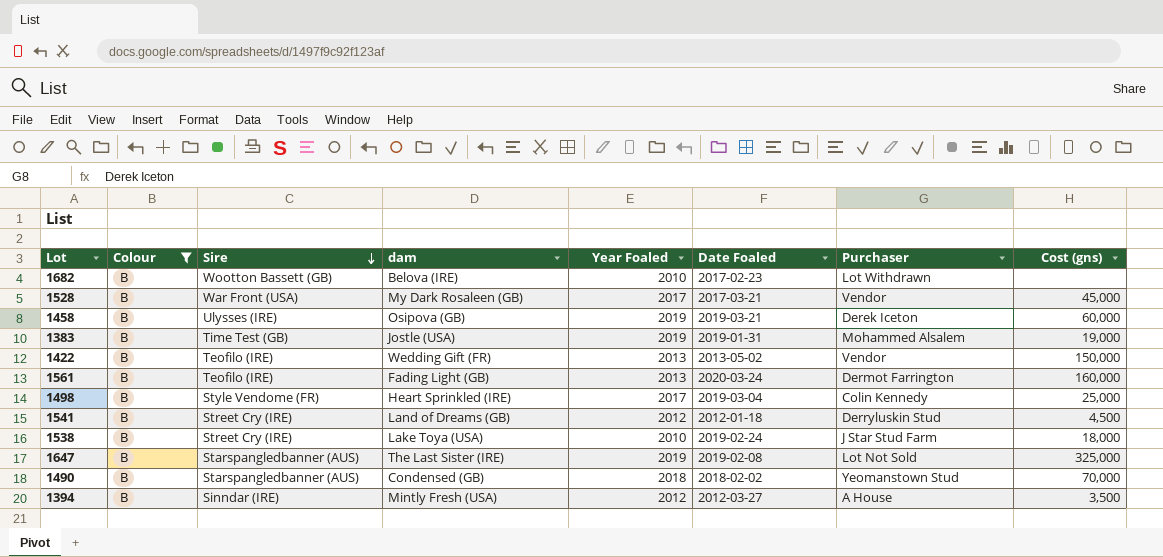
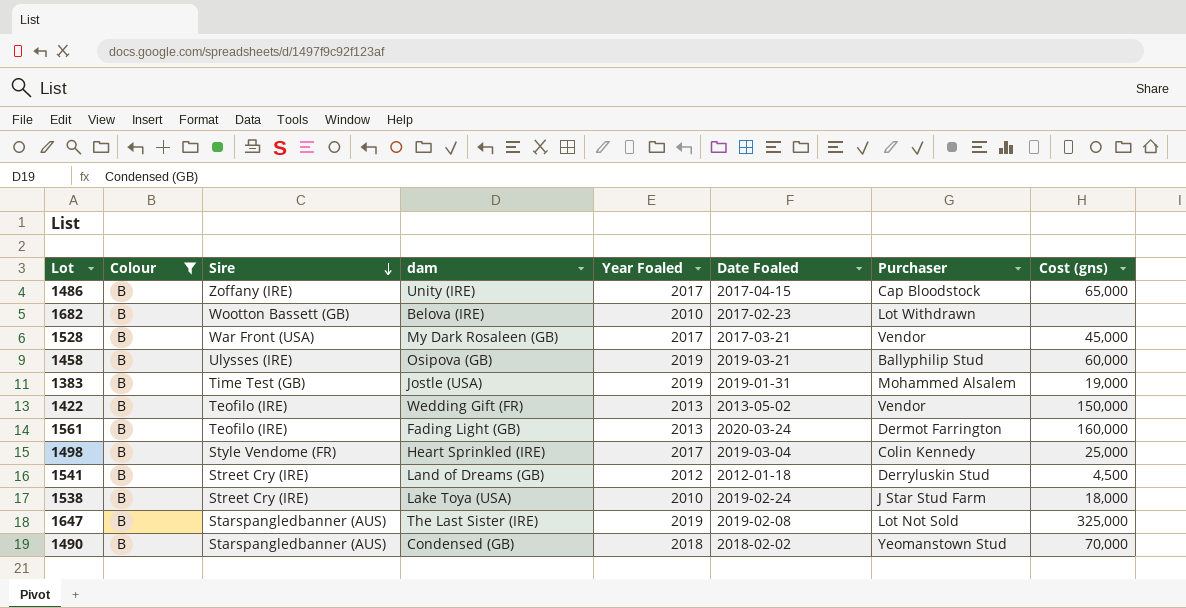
row 1394: B | Sinndar (IRE) | Mintly Fresh (USA) | 2012 | 2012-03-27 | A House | 3,500 -> none
row 1486: none -> B | Zoffany (IRE) | Unity (IRE) | 2017 | 2017-04-15 | Cap Bloodstock | 65,000
1458 | Purchaser: Derek Iceton -> Ballyphilip Stud

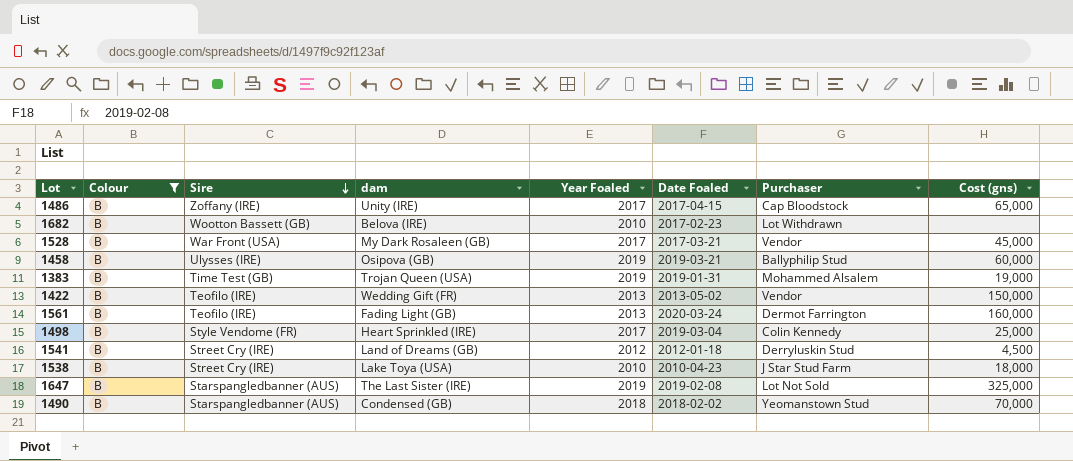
1383 | dam: Jostle (USA) -> Trojan Queen (USA)
1538 | Date Foaled: 2019-02-24 -> 2010-04-23

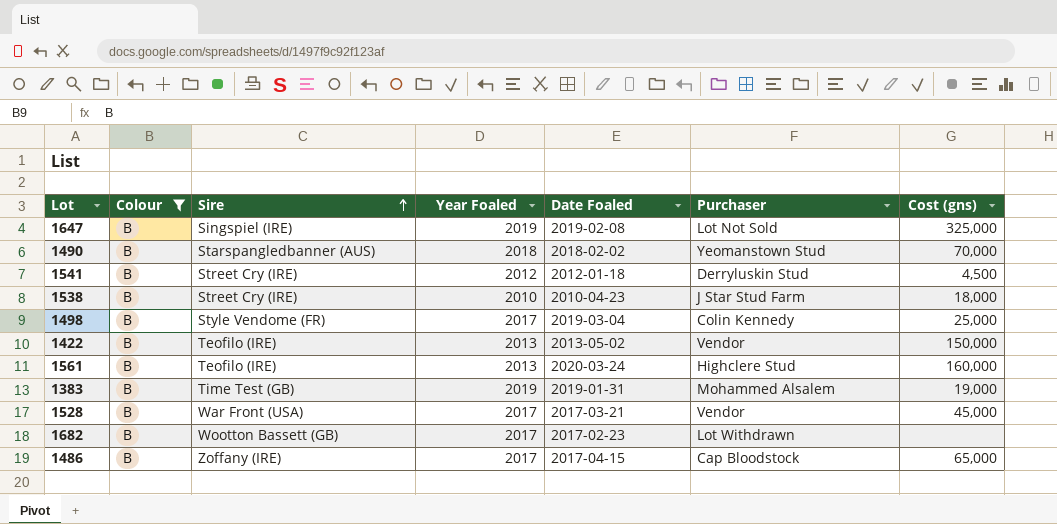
row order: Sire descending -> Sire ascending
column dam | position: 4 -> none
row 1458: B | Ulysses (IRE) | Osipova (GB) | 2019 | 2019-03-21 | Ballyphilip Stud | 60,000 -> none
1647 | Sire: Starspangledbanner (AUS) -> Singspiel (IRE)
1561 | Purchaser: Dermot Farrington -> Highclere Stud
1682 | Year Foaled: 2010 -> 2017

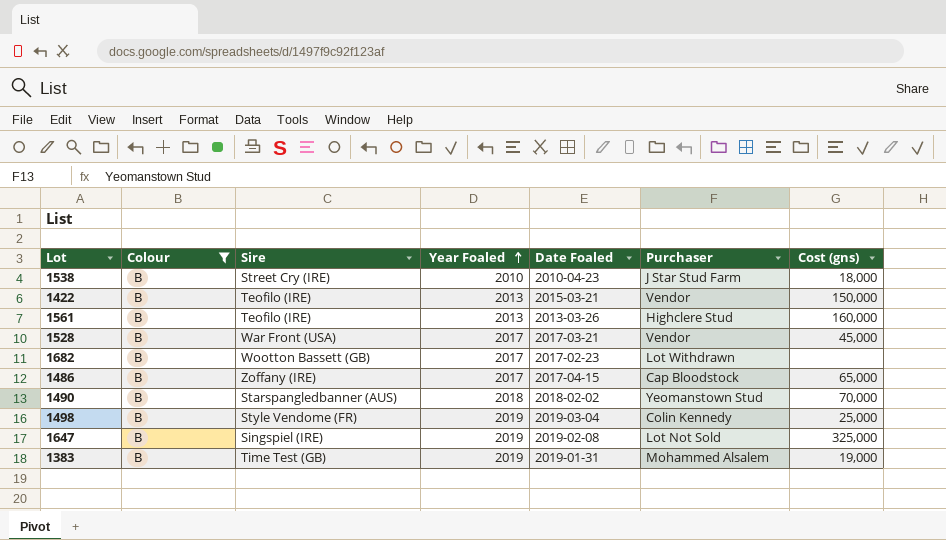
row order: Sire ascending -> Year Foaled ascending
row 1541: B | Street Cry (IRE) | 2012 | 2012-01-18 | Derryluskin Stud | 4,500 -> none
1422 | Date Foaled: 2013-05-02 -> 2015-03-21
1561 | Date Foaled: 2020-03-24 -> 2013-03-26
1498 | Year Foaled: 2017 -> 2019

